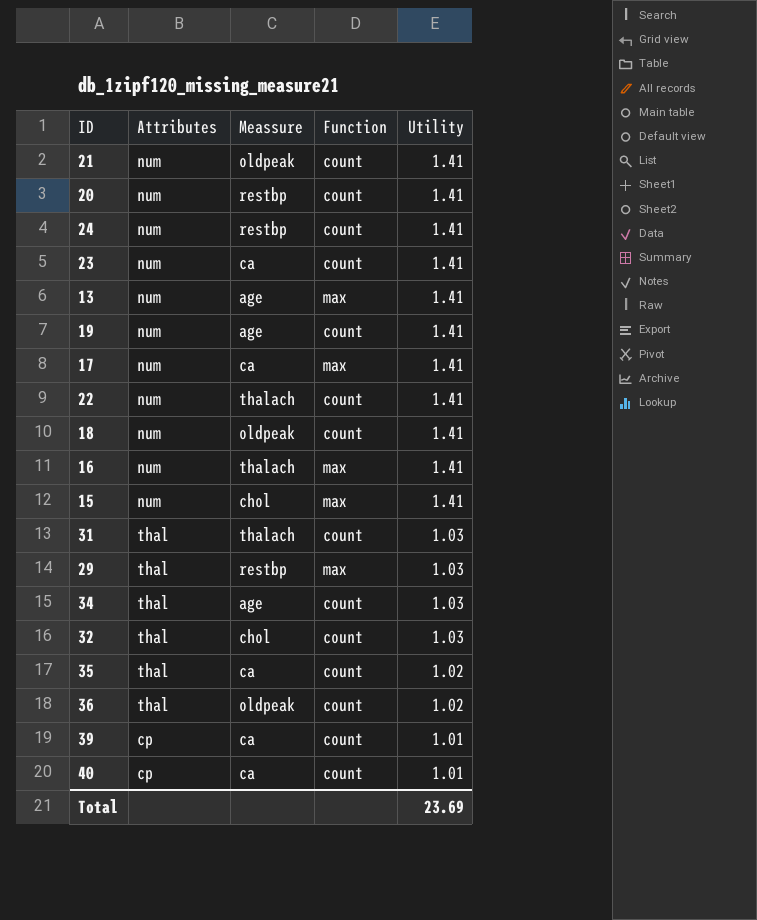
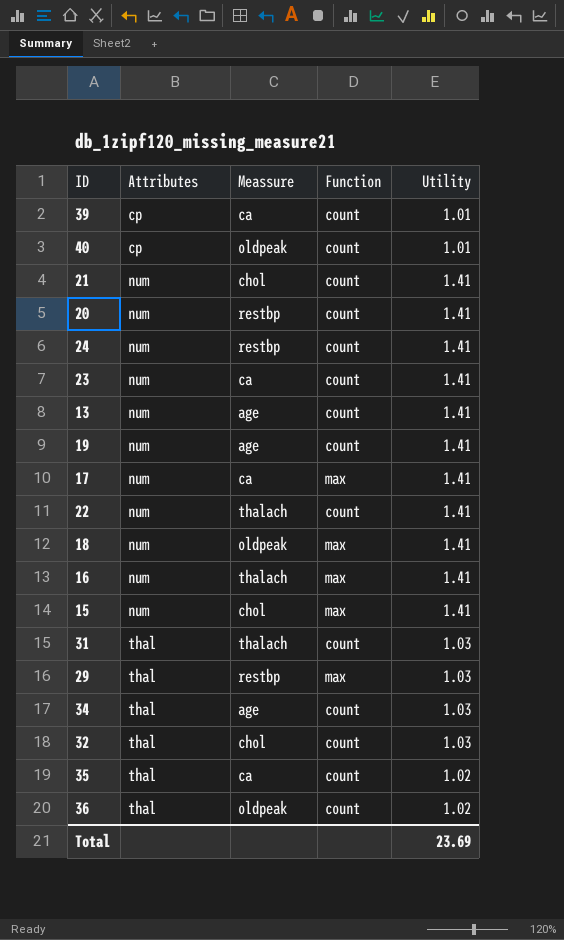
row order: Utility descending -> Attributes ascending
40 | Meassure: ca -> oldpeak
21 | Meassure: oldpeak -> chol
13 | Function: max -> count
18 | Function: count -> max

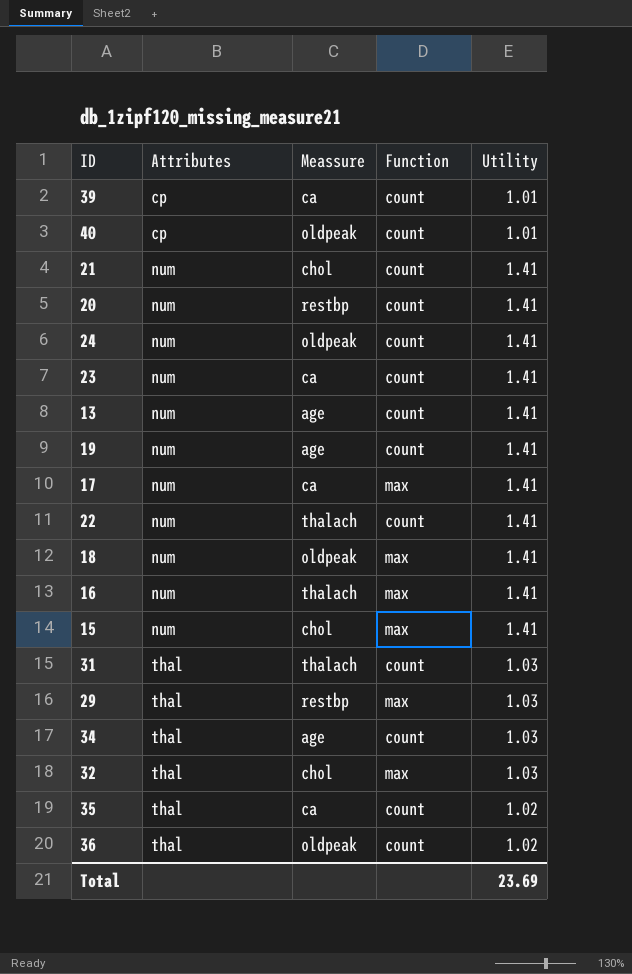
24 | Meassure: restbp -> oldpeak
32 | Function: count -> max

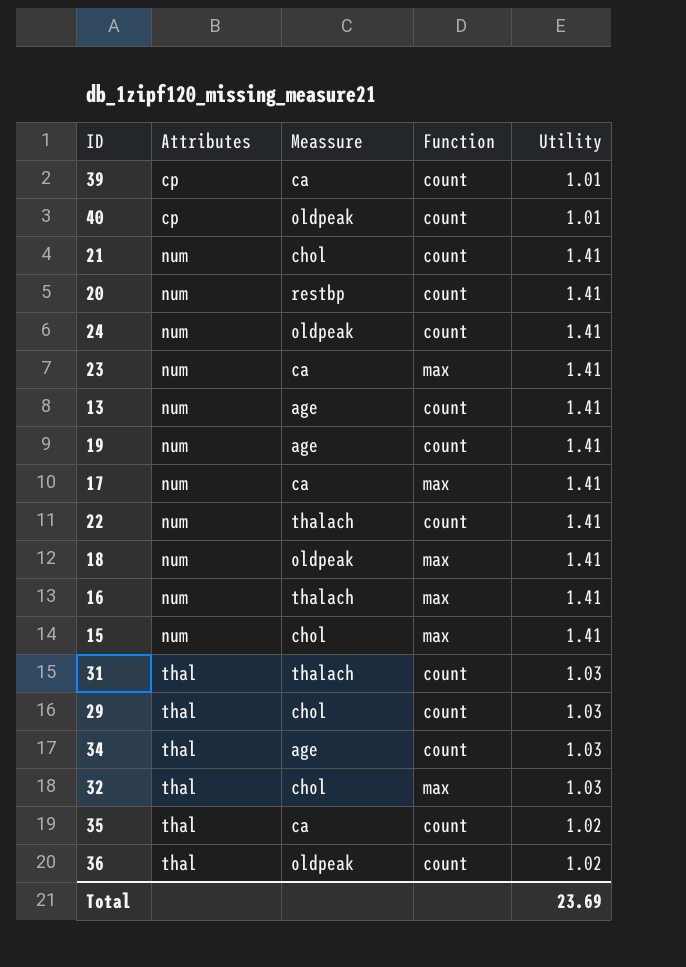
23 | Function: count -> max
29 | Meassure: restbp -> chol
29 | Function: max -> count

